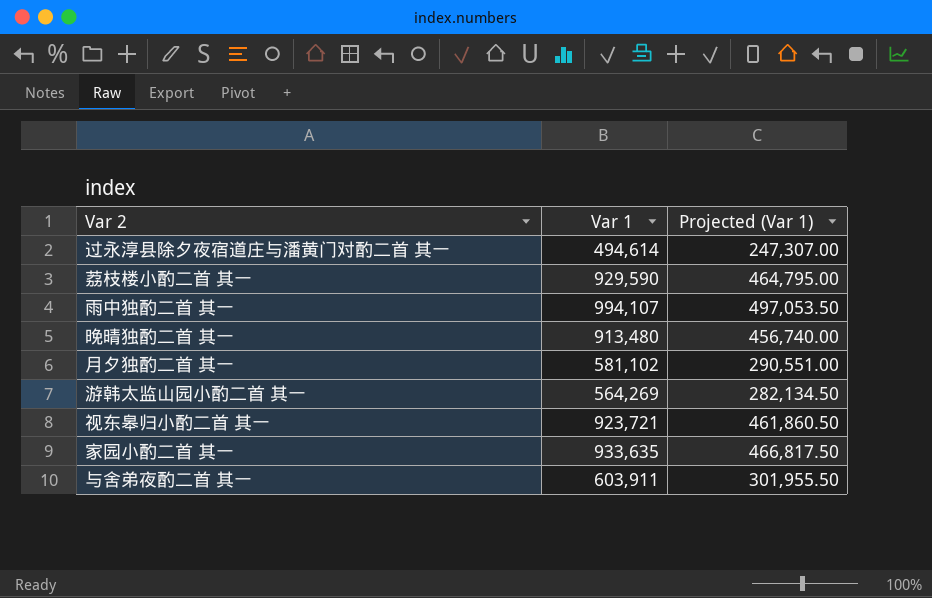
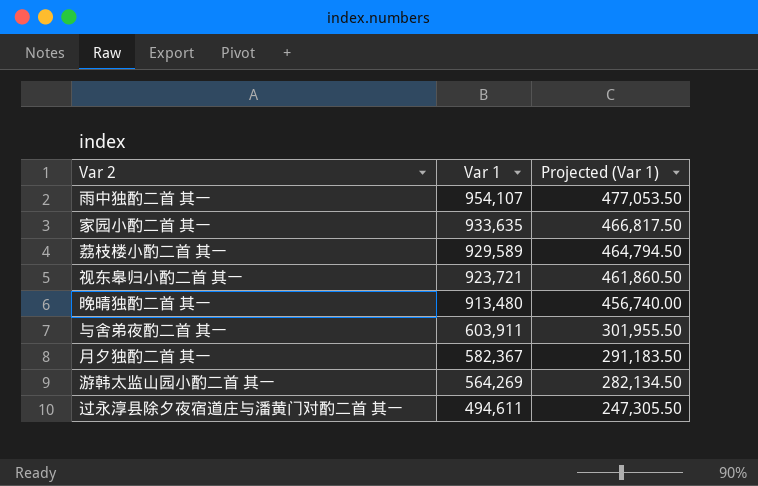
row order: none -> Var 1 descending
雨中独酌二首 其一 | Var 1: 994,107 -> 954,107
雨中独酌二首 其一 | Projected (Var 1): 497,053.50 -> 477,053.50
荔枝楼小酌二首 其一 | Var 1: 929,590 -> 929,589
荔枝楼小酌二首 其一 | Projected (Var 1): 464,795.00 -> 464,794.50
月夕独酌二首 其一 | Var 1: 581,102 -> 582,367
月夕独酌二首 其一 | Projected (Var 1): 290,551.00 -> 291,183.50
过永淳县除夕夜宿道庄与潘黄门对酌二首 其一 | Var 1: 494,614 -> 494,611
过永淳县除夕夜宿道庄与潘黄门对酌二首 其一 | Projected (Var 1): 247,307.00 -> 247,305.50

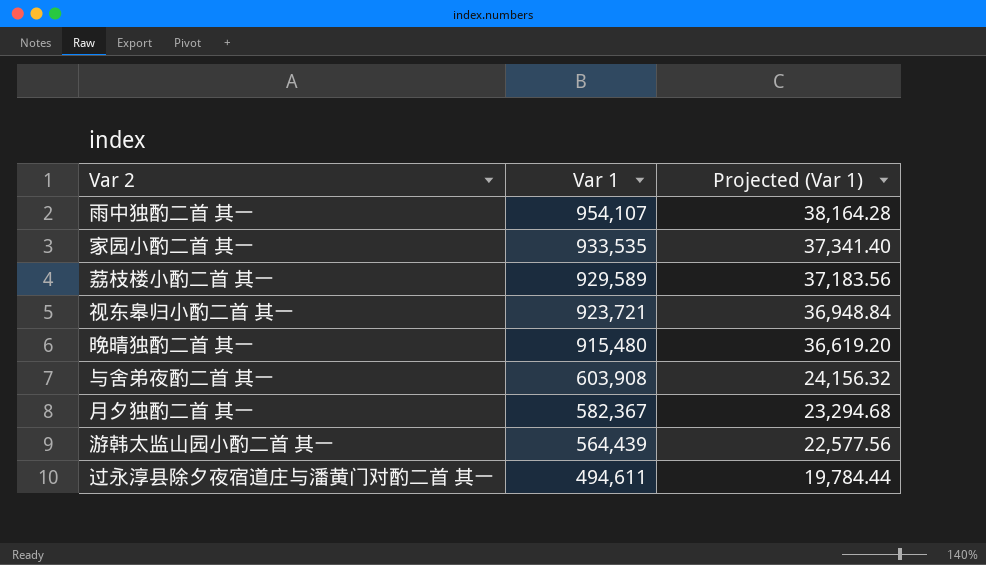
column Projected (Var 1) | formula: [Var 1] * 0.5 -> [Var 1] * 0.04
家园小酌二首 其一 | Var 1: 933,635 -> 933,535
晚晴独酌二首 其一 | Var 1: 913,480 -> 915,480
与舍弟夜酌二首 其一 | Var 1: 603,911 -> 603,908
游韩太监山园小酌二首 其一 | Var 1: 564,269 -> 564,439

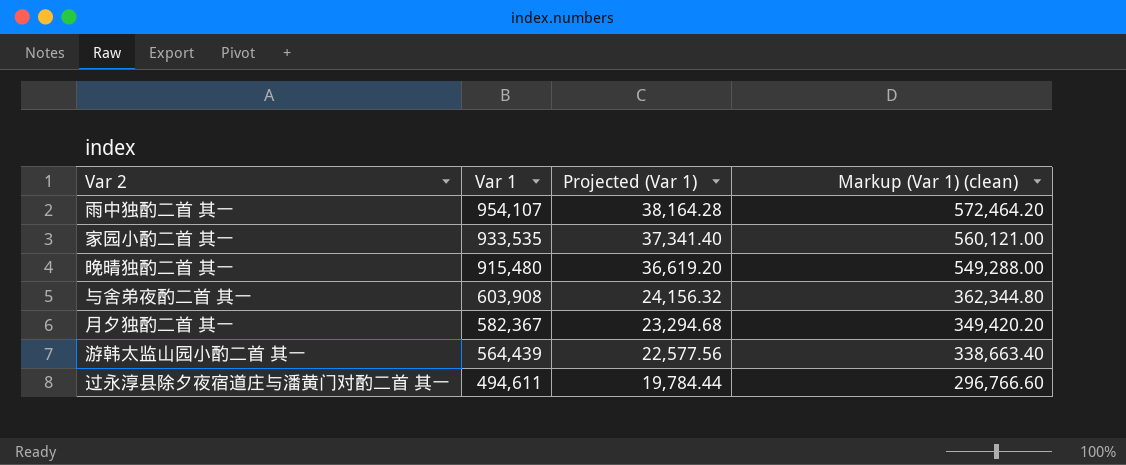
column Markup (Var 1) (clean) | formula: none -> [Var 1] * 0.6
row 荔枝楼小酌二首 其一: 929,589 | 37,183.56 -> none
row 视东皋归小酌二首 其一: 923,721 | 36,948.84 -> none

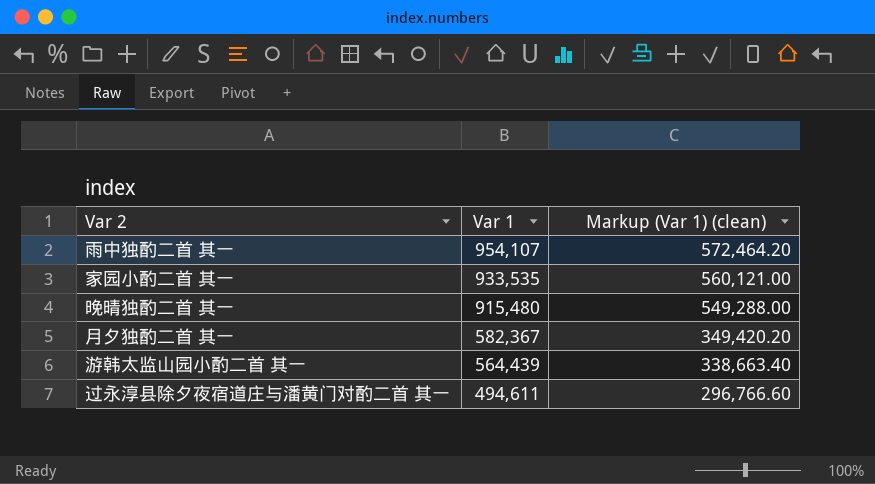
column Projected (Var 1) | formula: [Var 1] * 0.04 -> none
row 与舍弟夜酌二首 其一: 603,908 | 24,156.32 | 362,344.80 -> none

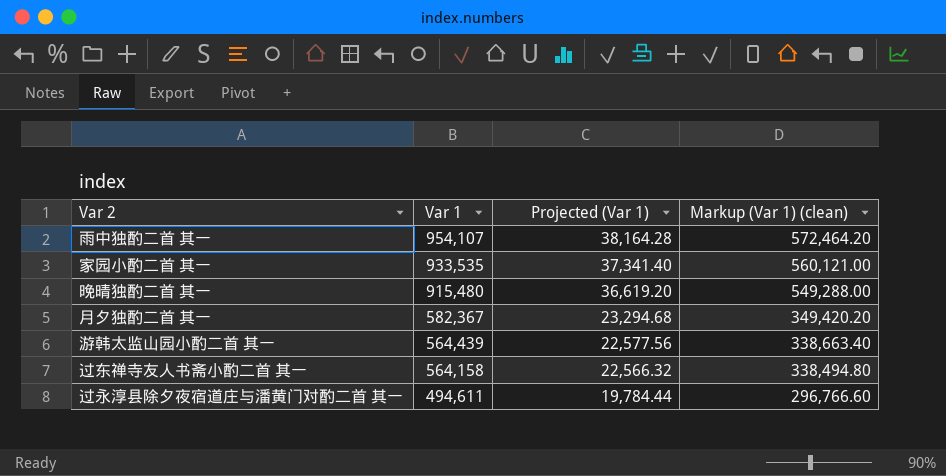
column Projected (Var 1) | formula: none -> [Var 1] * 0.04
row 过东禅寺友人书斋小酌二首 其一: none -> 564,158 | 22,566.32 | 338,494.80

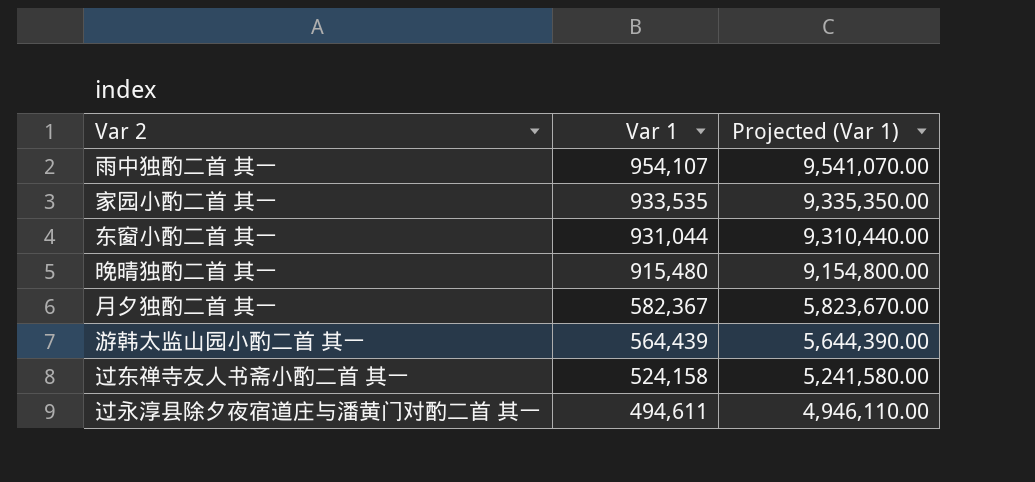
column Markup (Var 1) (clean) | formula: [Var 1] * 0.6 -> none
column Projected (Var 1) | formula: [Var 1] * 0.04 -> [Var 1] * 10
row 东窗小酌二首 其一: none -> 931,044 | 9,310,440.00
过东禅寺友人书斋小酌二首 其一 | Var 1: 564,158 -> 524,158

